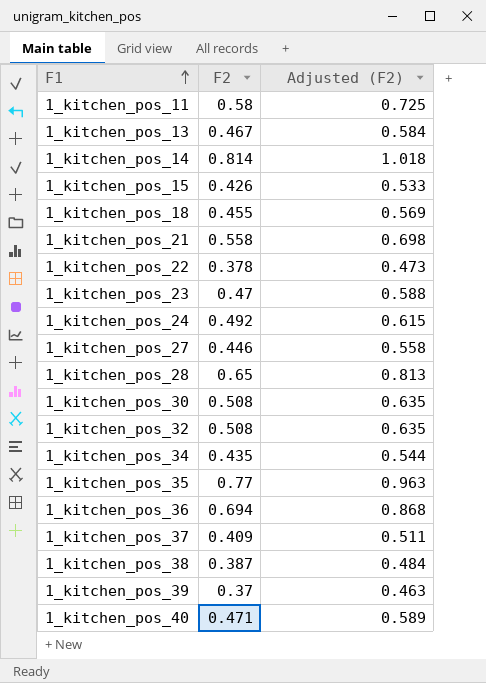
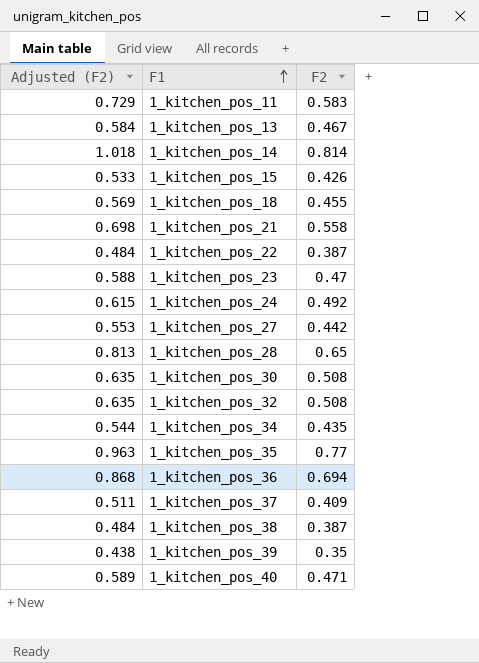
column Adjusted (F2) | position: 3 -> 1
1_kitchen_pos_11 | Adjusted (F2): 0.725 -> 0.729
1_kitchen_pos_11 | F2: 0.58 -> 0.583
1_kitchen_pos_22 | Adjusted (F2): 0.473 -> 0.484
1_kitchen_pos_22 | F2: 0.378 -> 0.387
1_kitchen_pos_27 | Adjusted (F2): 0.558 -> 0.553
1_kitchen_pos_27 | F2: 0.446 -> 0.442
1_kitchen_pos_39 | Adjusted (F2): 0.463 -> 0.438
1_kitchen_pos_39 | F2: 0.37 -> 0.35

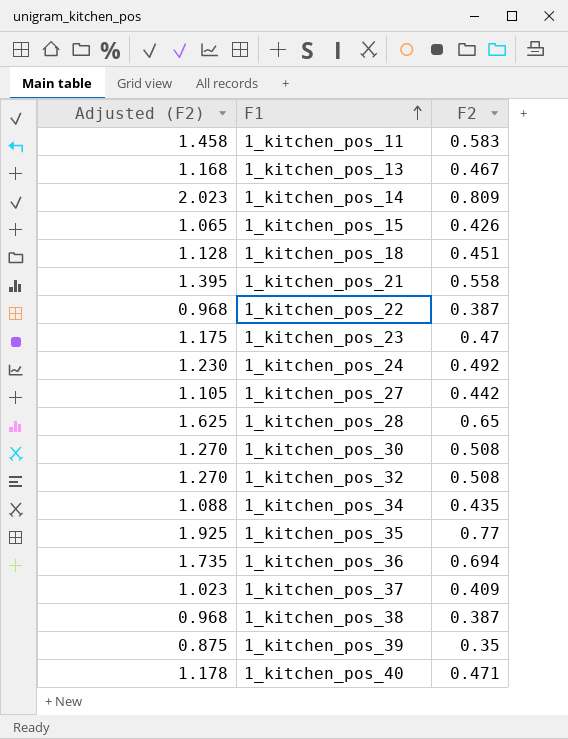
column Adjusted (F2) | formula: [F2] * 1.25 -> [F2] * 2.5
1_kitchen_pos_14 | F2: 0.814 -> 0.809
1_kitchen_pos_18 | F2: 0.455 -> 0.451

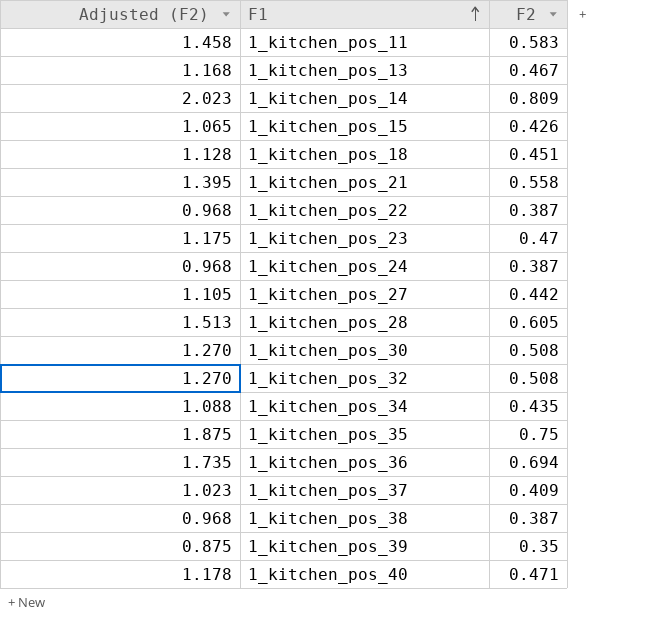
1_kitchen_pos_24 | Adjusted (F2): 1.230 -> 0.968
1_kitchen_pos_24 | F2: 0.492 -> 0.387
1_kitchen_pos_28 | Adjusted (F2): 1.625 -> 1.513
1_kitchen_pos_28 | F2: 0.65 -> 0.605
1_kitchen_pos_35 | Adjusted (F2): 1.925 -> 1.875
1_kitchen_pos_35 | F2: 0.77 -> 0.75

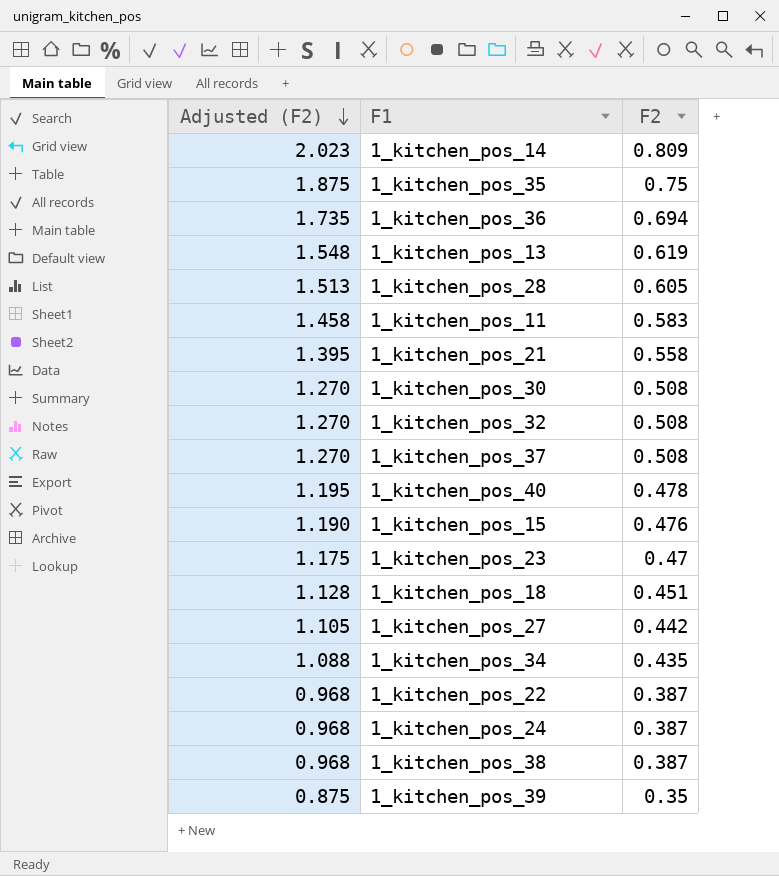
row order: F1 ascending -> Adjusted (F2) descending
1_kitchen_pos_13 | Adjusted (F2): 1.168 -> 1.548
1_kitchen_pos_13 | F2: 0.467 -> 0.619
1_kitchen_pos_37 | Adjusted (F2): 1.023 -> 1.270
1_kitchen_pos_37 | F2: 0.409 -> 0.508
1_kitchen_pos_40 | Adjusted (F2): 1.178 -> 1.195
1_kitchen_pos_40 | F2: 0.471 -> 0.478
1_kitchen_pos_15 | Adjusted (F2): 1.065 -> 1.190
1_kitchen_pos_15 | F2: 0.426 -> 0.476

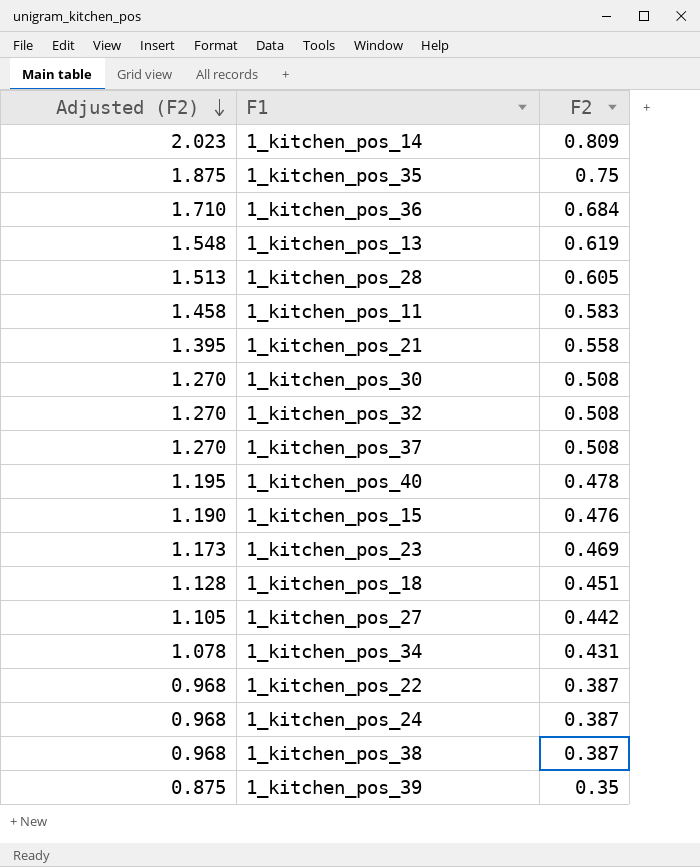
1_kitchen_pos_36 | Adjusted (F2): 1.735 -> 1.710
1_kitchen_pos_36 | F2: 0.694 -> 0.684
1_kitchen_pos_23 | Adjusted (F2): 1.175 -> 1.173
1_kitchen_pos_23 | F2: 0.47 -> 0.469
1_kitchen_pos_34 | Adjusted (F2): 1.088 -> 1.078
1_kitchen_pos_34 | F2: 0.435 -> 0.431

